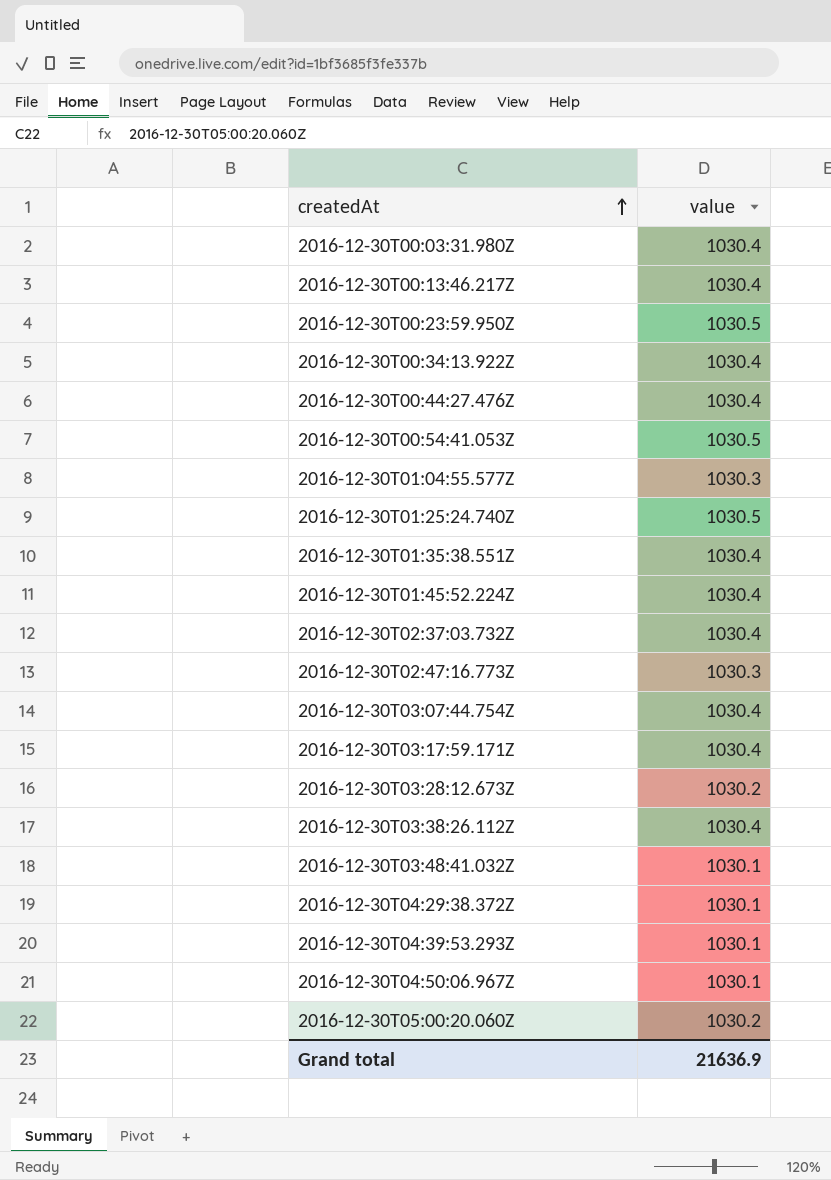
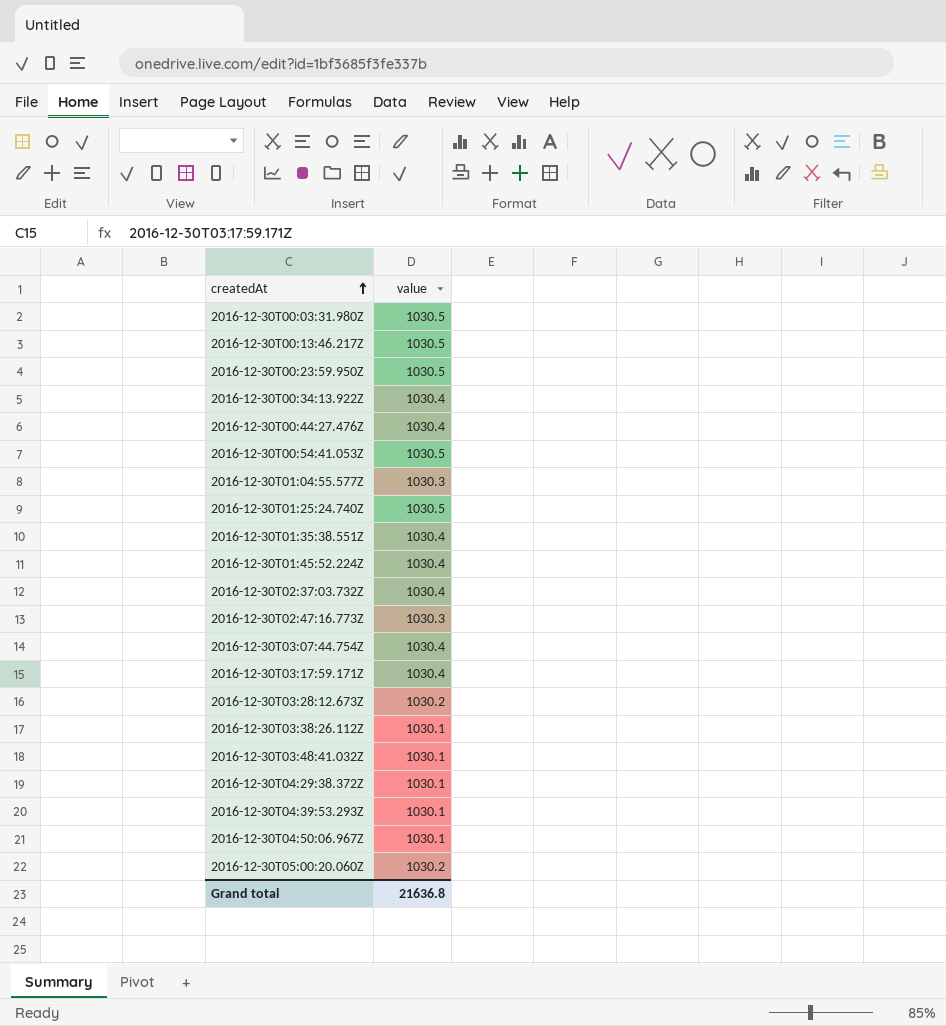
2016-12-30T00:03:31.980Z | value: 1030.4 -> 1030.5
2016-12-30T00:13:46.217Z | value: 1030.4 -> 1030.5
2016-12-30T03:38:26.112Z | value: 1030.4 -> 1030.1
Grand total | value: 21636.9 -> 21636.8

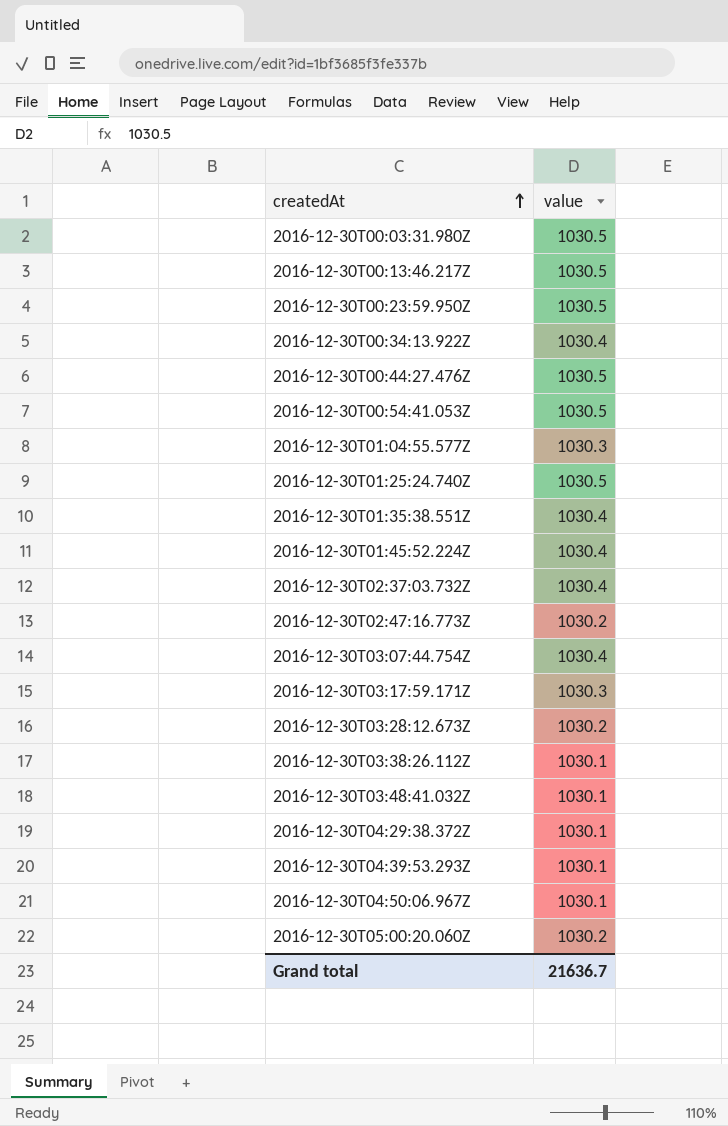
2016-12-30T00:44:27.476Z | value: 1030.4 -> 1030.5
2016-12-30T02:47:16.773Z | value: 1030.3 -> 1030.2
2016-12-30T03:17:59.171Z | value: 1030.4 -> 1030.3
Grand total | value: 21636.8 -> 21636.7

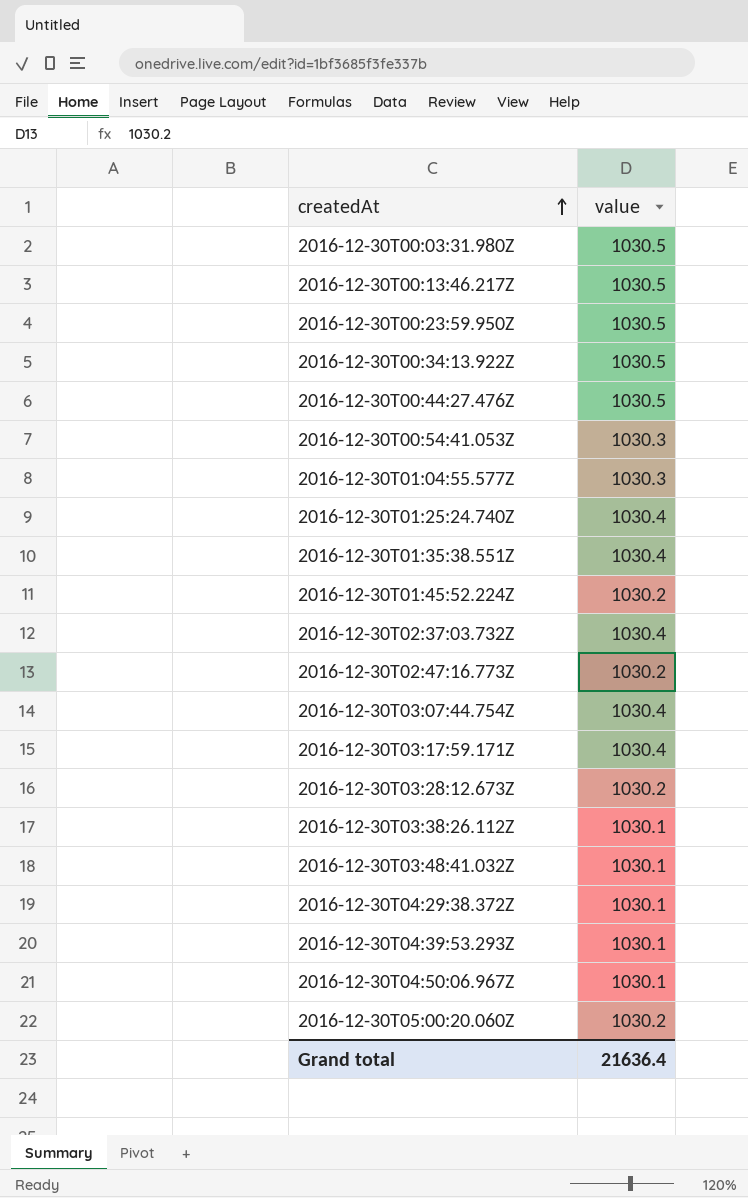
2016-12-30T00:34:13.922Z | value: 1030.4 -> 1030.5
2016-12-30T00:54:41.053Z | value: 1030.5 -> 1030.3
2016-12-30T01:25:24.740Z | value: 1030.5 -> 1030.4
2016-12-30T01:45:52.224Z | value: 1030.4 -> 1030.2
2016-12-30T03:17:59.171Z | value: 1030.3 -> 1030.4
Grand total | value: 21636.7 -> 21636.4

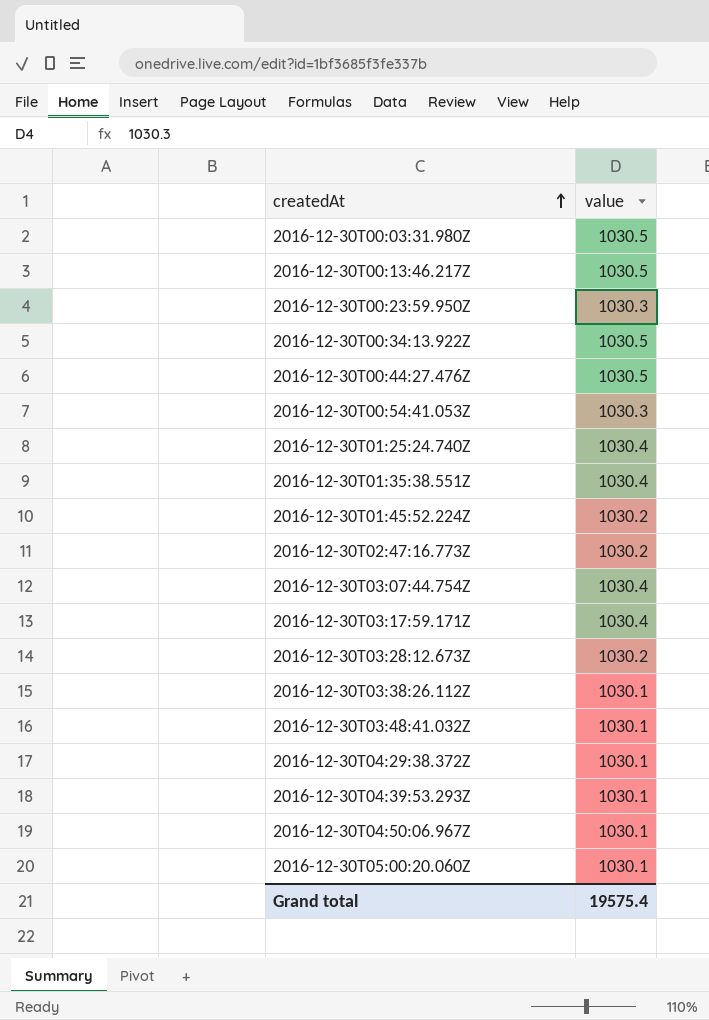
row 2016-12-30T01:04:55.577Z: 1030.3 -> none
row 2016-12-30T02:37:03.732Z: 1030.4 -> none
2016-12-30T00:23:59.950Z | value: 1030.5 -> 1030.3
2016-12-30T05:00:20.060Z | value: 1030.2 -> 1030.1
Grand total | value: 21636.4 -> 19575.4

